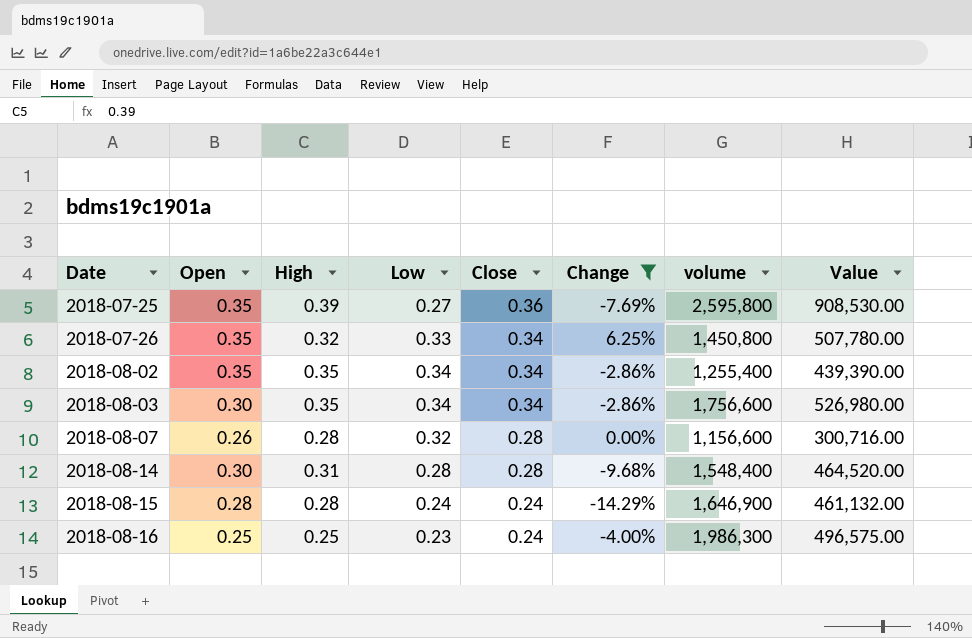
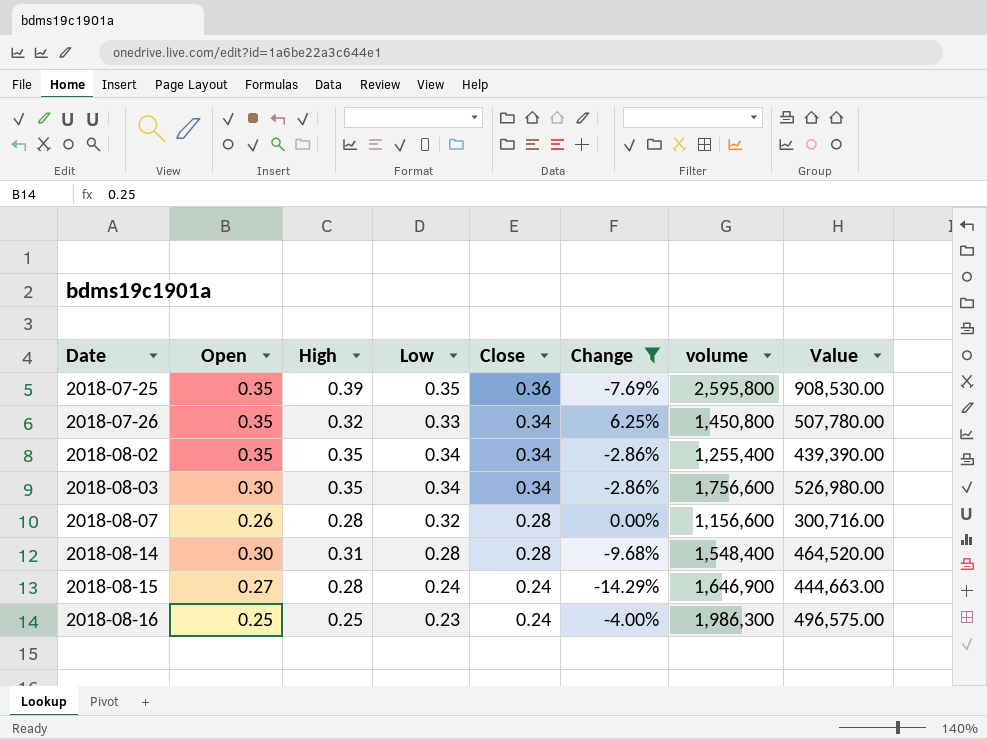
2018-07-25 | Low: 0.27 -> 0.35
2018-08-15 | Open: 0.28 -> 0.27
2018-08-15 | Value: 461,132.00 -> 444,663.00

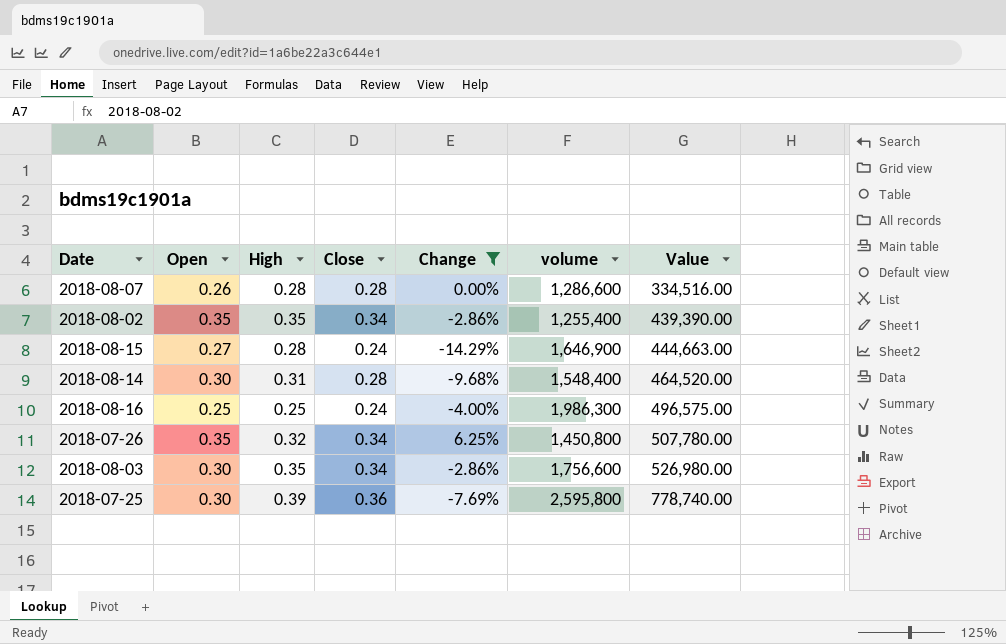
row order: Date ascending -> Value ascending
column Low | position: 4 -> none
2018-08-07 | volume: 1,156,600 -> 1,286,600
2018-08-07 | Value: 300,716.00 -> 334,516.00
2018-07-25 | Open: 0.35 -> 0.30
2018-07-25 | Value: 908,530.00 -> 778,740.00

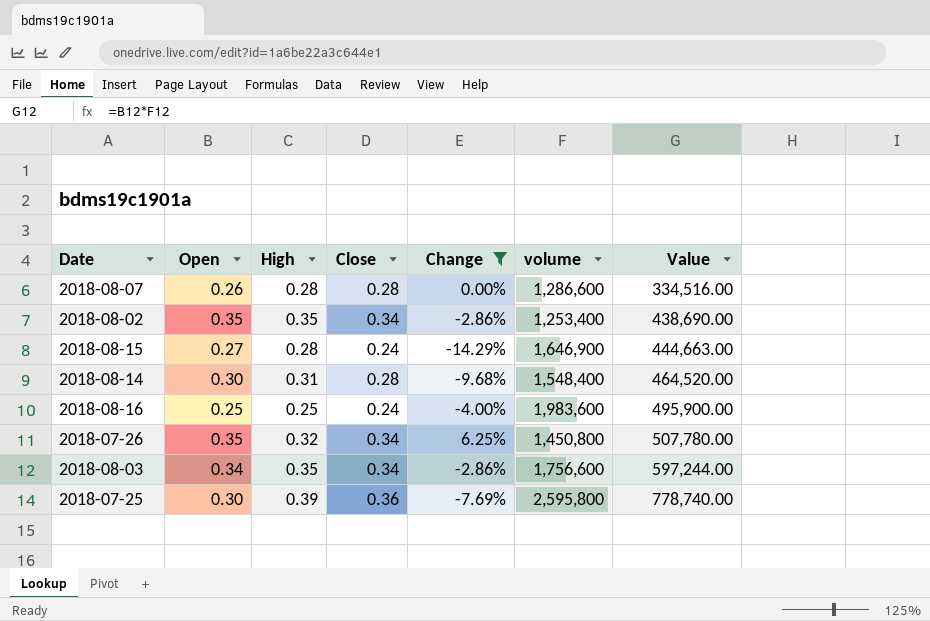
2018-08-02 | volume: 1,255,400 -> 1,253,400
2018-08-02 | Value: 439,390.00 -> 438,690.00
2018-08-16 | volume: 1,986,300 -> 1,983,600
2018-08-16 | Value: 496,575.00 -> 495,900.00
2018-08-03 | Open: 0.30 -> 0.34
2018-08-03 | Value: 526,980.00 -> 597,244.00

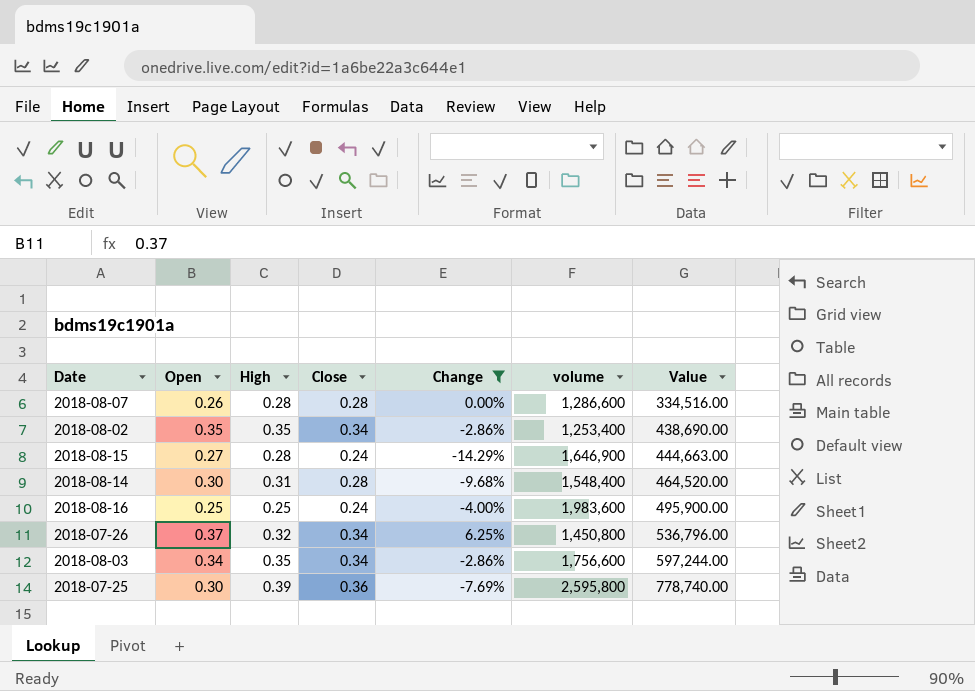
2018-07-26 | Open: 0.35 -> 0.37
2018-07-26 | Value: 507,780.00 -> 536,796.00

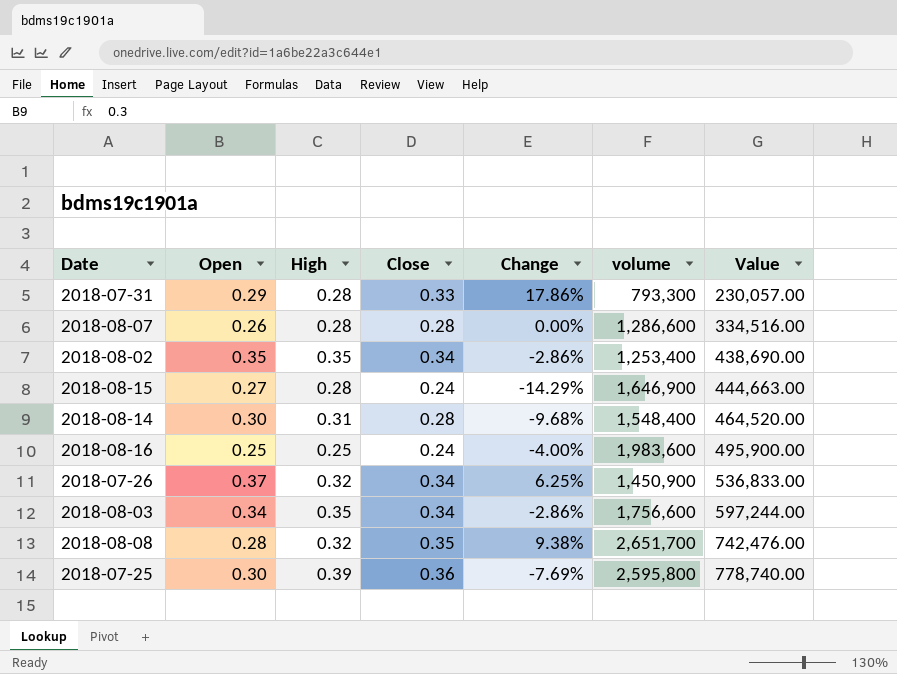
filter: Change <= 6.25% -> none
2018-07-26 | volume: 1,450,800 -> 1,450,900
2018-07-26 | Value: 536,796.00 -> 536,833.00

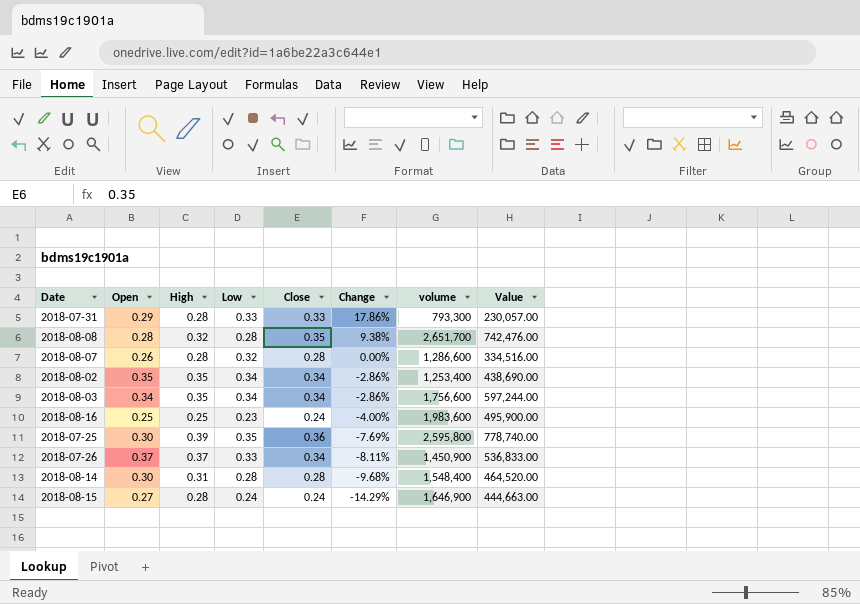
row order: Value ascending -> Change descending
column Low | position: none -> 4
2018-07-26 | High: 0.32 -> 0.37
2018-07-26 | Change: 6.25% -> -8.11%

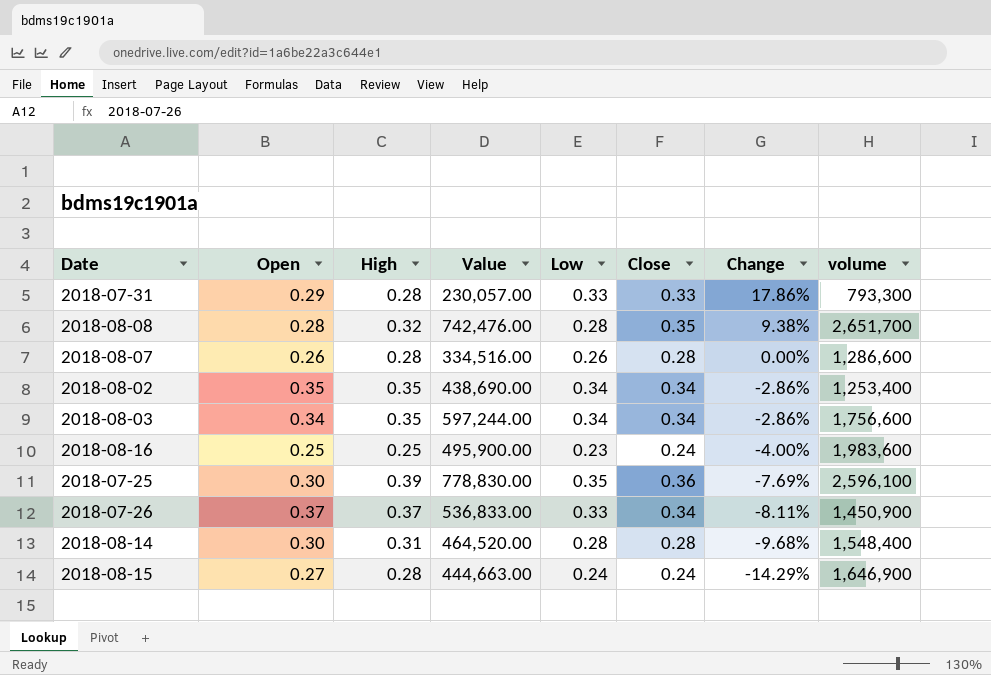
column Value | position: 8 -> 4
2018-08-07 | Low: 0.32 -> 0.26
2018-07-25 | Value: 778,740.00 -> 778,830.00
2018-07-25 | volume: 2,595,800 -> 2,596,100

